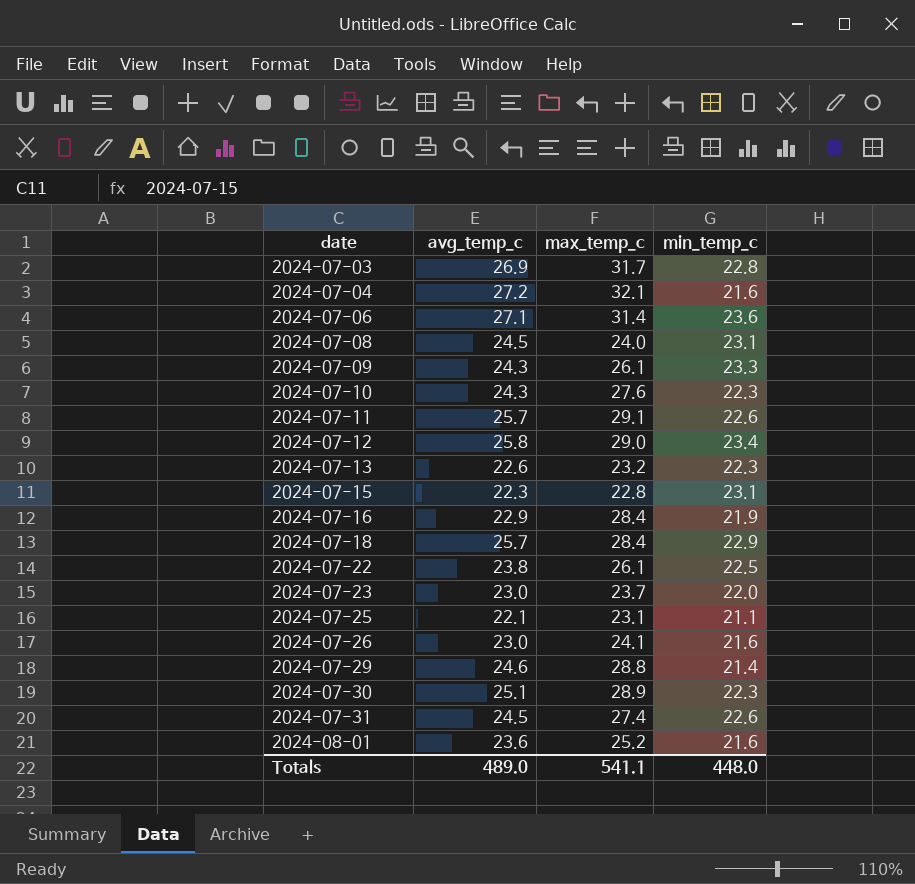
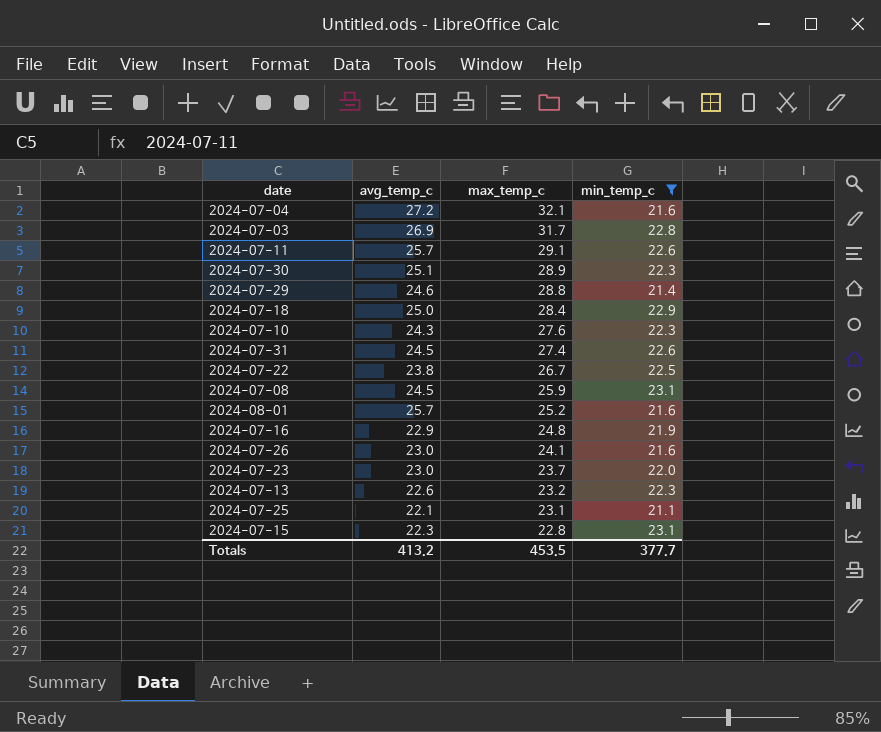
filter: none -> min_temp_c <= 23.1
row order: date ascending -> max_temp_c descending
2024-07-18 | avg_temp_c: 25.7 -> 25.0
2024-07-22 | max_temp_c: 26.1 -> 26.7
2024-07-08 | max_temp_c: 24.0 -> 25.9
2024-08-01 | avg_temp_c: 23.6 -> 25.7
2024-07-16 | max_temp_c: 28.4 -> 24.8
Totals | avg_temp_c: 489.0 -> 413.2
Totals | max_temp_c: 541.1 -> 453.5
Totals | min_temp_c: 448.0 -> 377.7

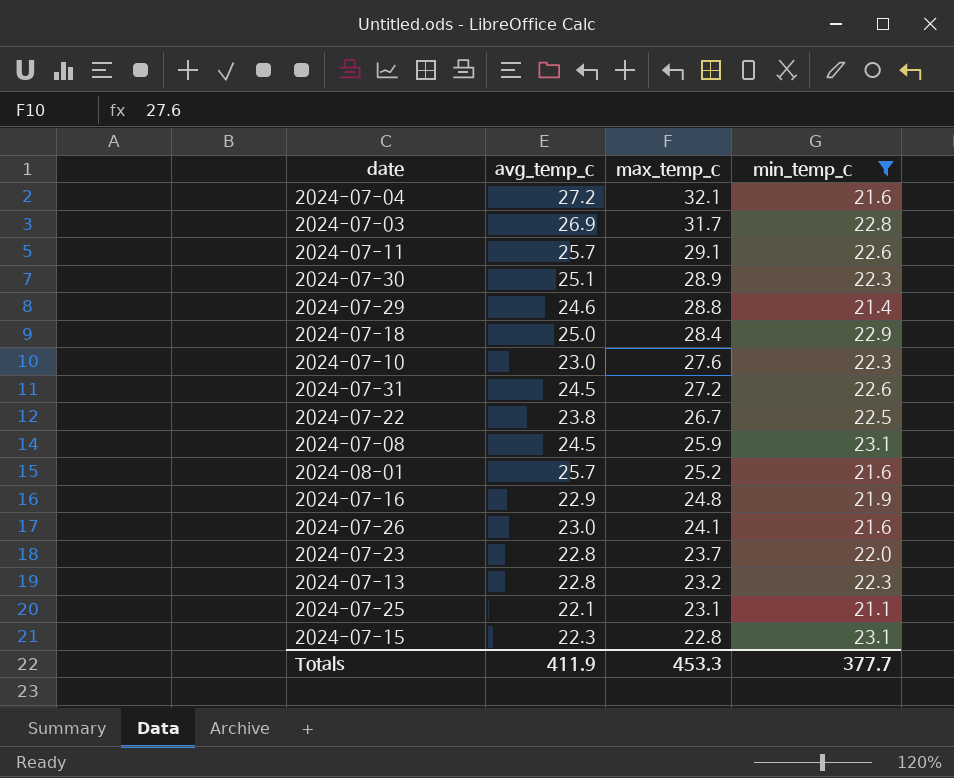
2024-07-10 | avg_temp_c: 24.3 -> 23.0
2024-07-31 | max_temp_c: 27.4 -> 27.2
2024-07-23 | avg_temp_c: 23.0 -> 22.8
2024-07-13 | avg_temp_c: 22.6 -> 22.8
Totals | avg_temp_c: 413.2 -> 411.9
Totals | max_temp_c: 453.5 -> 453.3

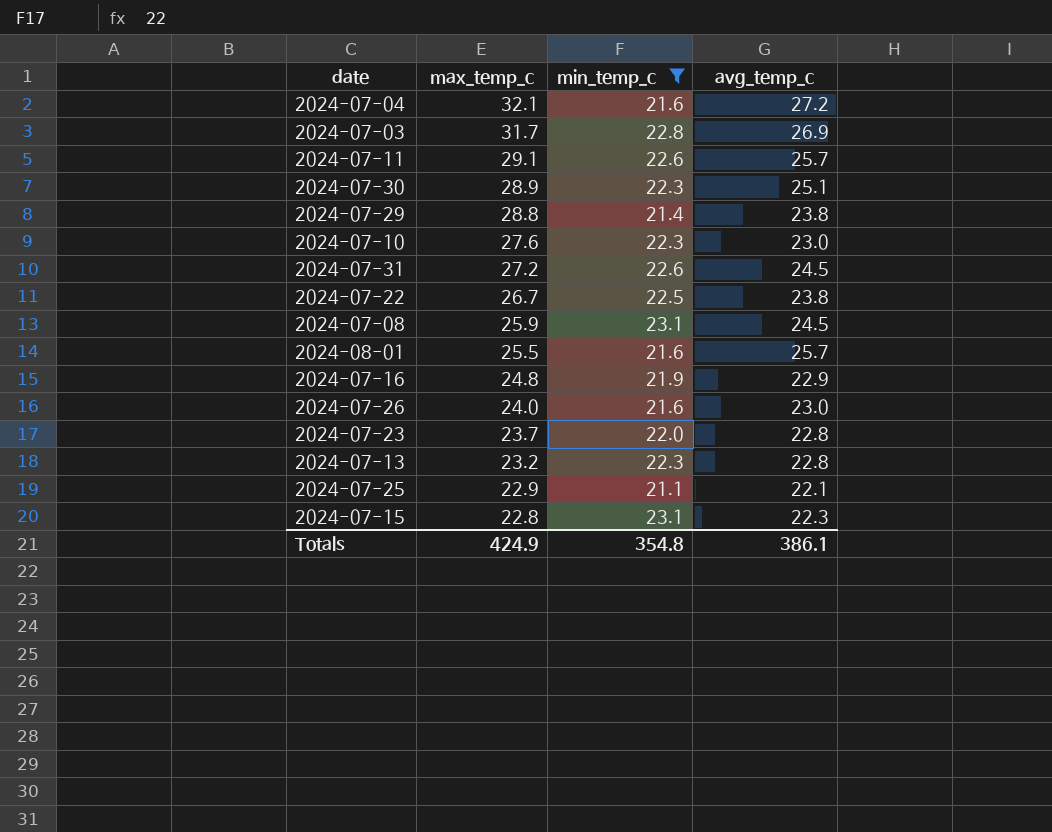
column avg_temp_c | position: 2 -> 4
row 2024-07-18: 25.0 | 28.4 | 22.9 -> none
2024-07-29 | avg_temp_c: 24.6 -> 23.8
2024-08-01 | max_temp_c: 25.2 -> 25.5
2024-07-26 | max_temp_c: 24.1 -> 24.0
2024-07-25 | max_temp_c: 23.1 -> 22.9
Totals | max_temp_c: 453.3 -> 424.9
Totals | min_temp_c: 377.7 -> 354.8
Totals | avg_temp_c: 411.9 -> 386.1

